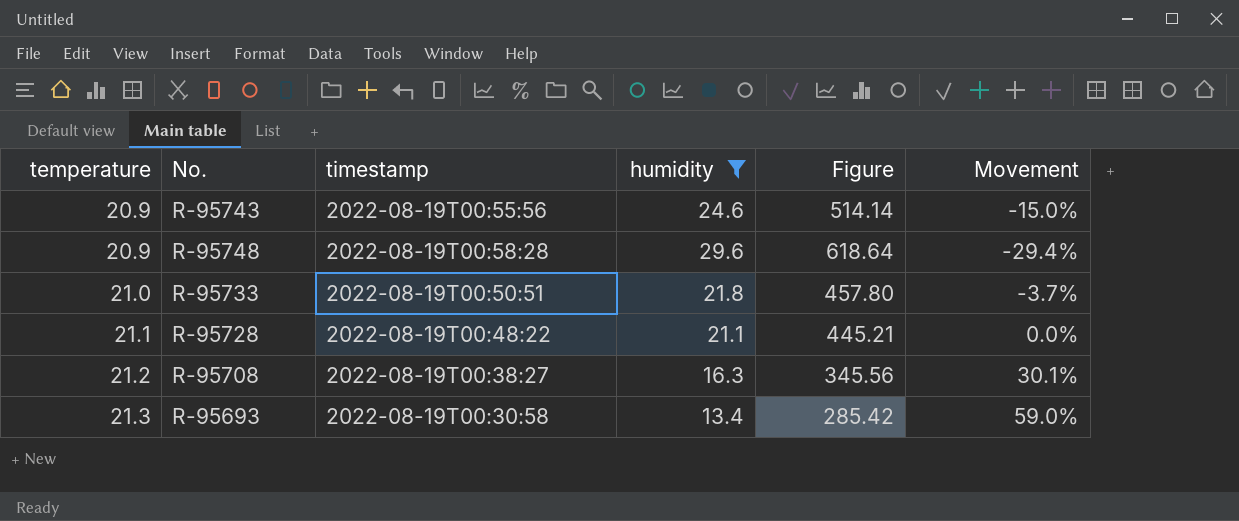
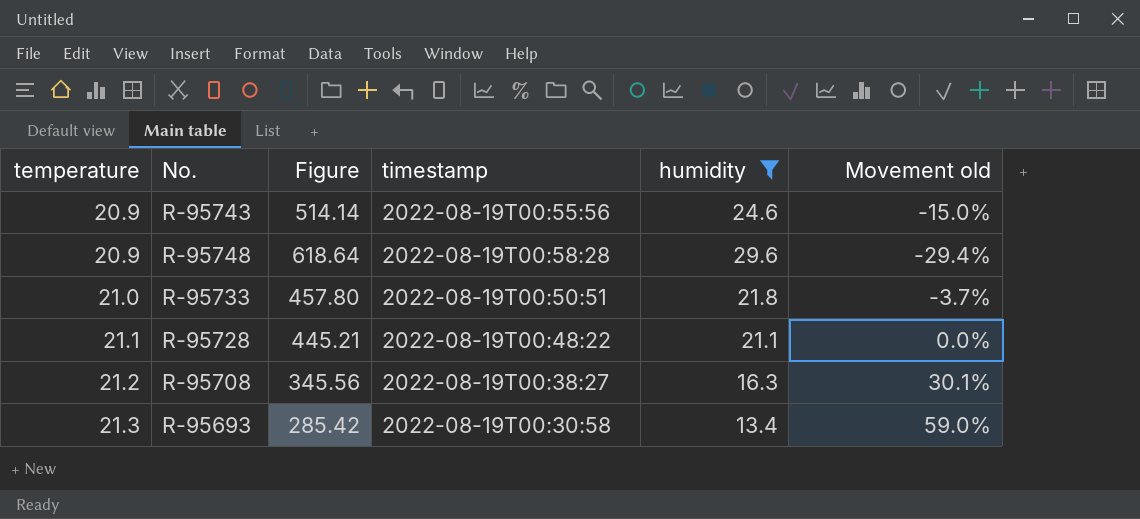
column Figure | position: 5 -> 3
column name: Movement -> Movement old

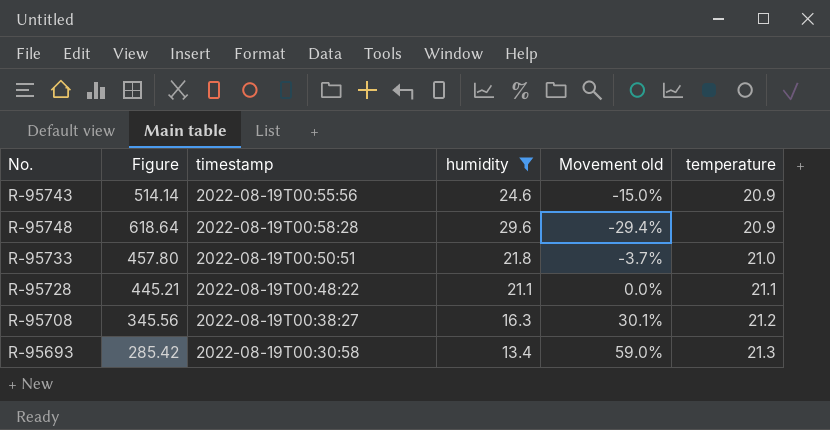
column temperature | position: 1 -> 6

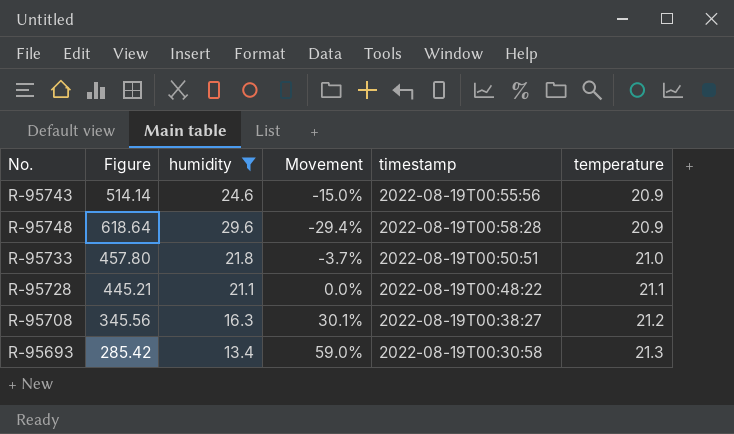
column name: Movement old -> Movement
column timestamp | position: 3 -> 5

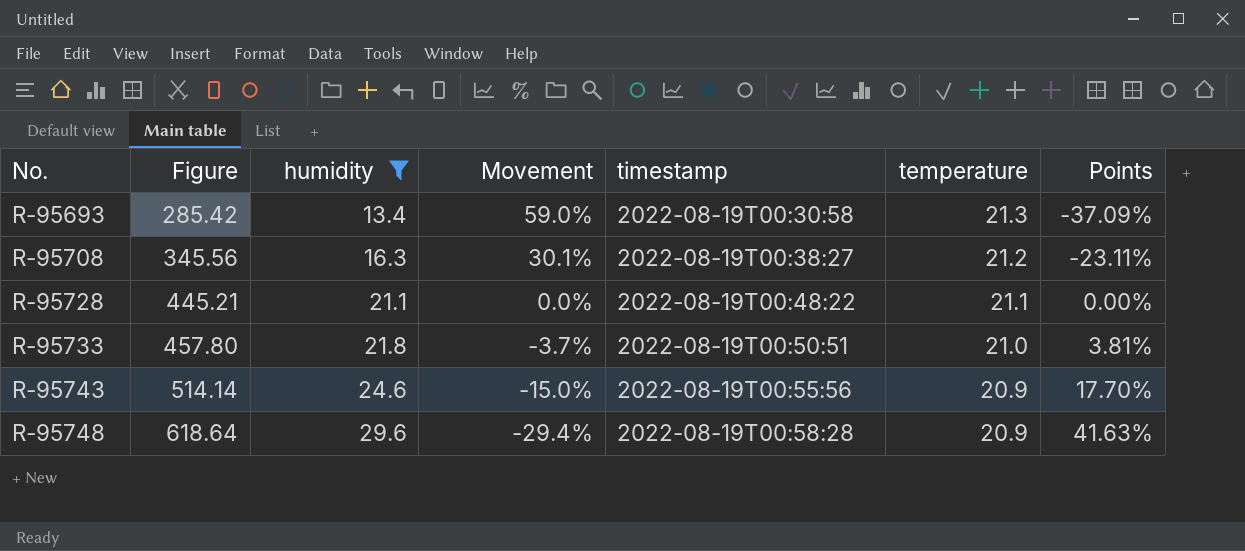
row order: temperature ascending -> No. ascending
column Points | formula: none -> ([humidity] - [temperature]) / [temperature]

